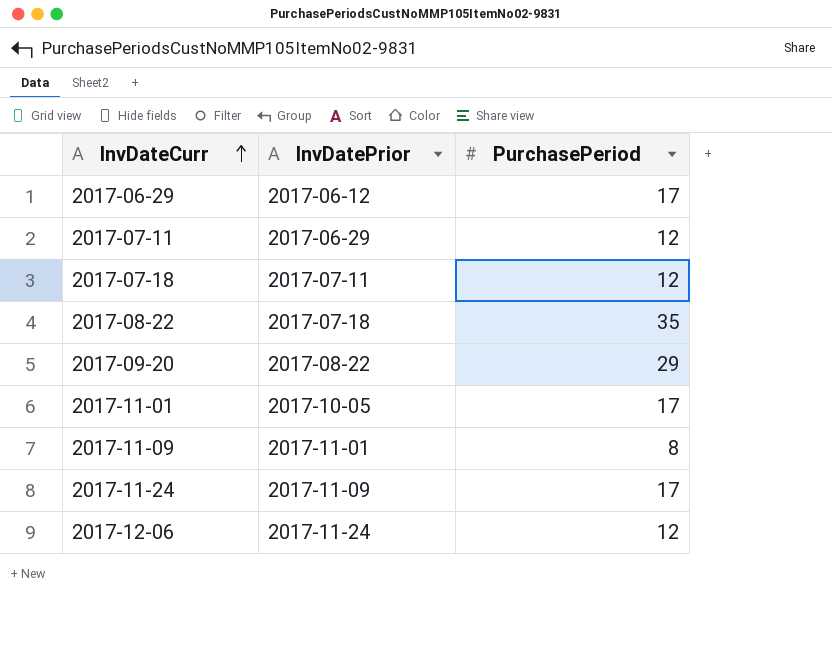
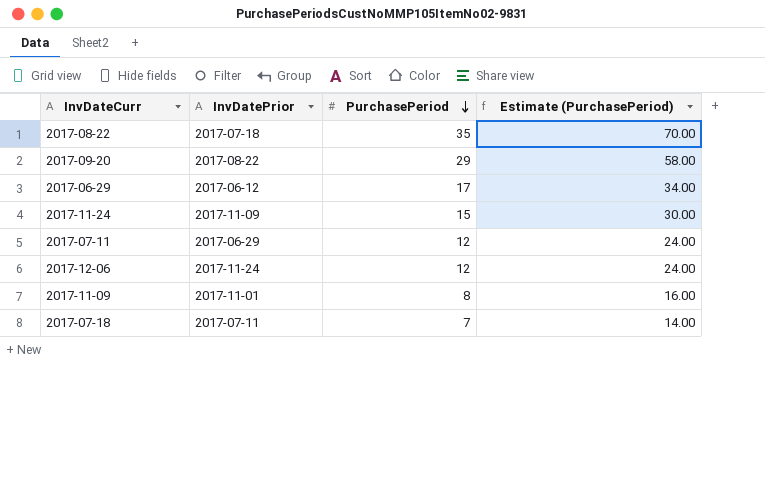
row order: InvDateCurr ascending -> PurchasePeriod descending
column Estimate (PurchasePeriod) | formula: none -> [PurchasePeriod] * 2
row 2017-11-01: 2017-10-05 | 17 -> none
2017-11-24 | PurchasePeriod: 17 -> 15
2017-07-18 | PurchasePeriod: 12 -> 7

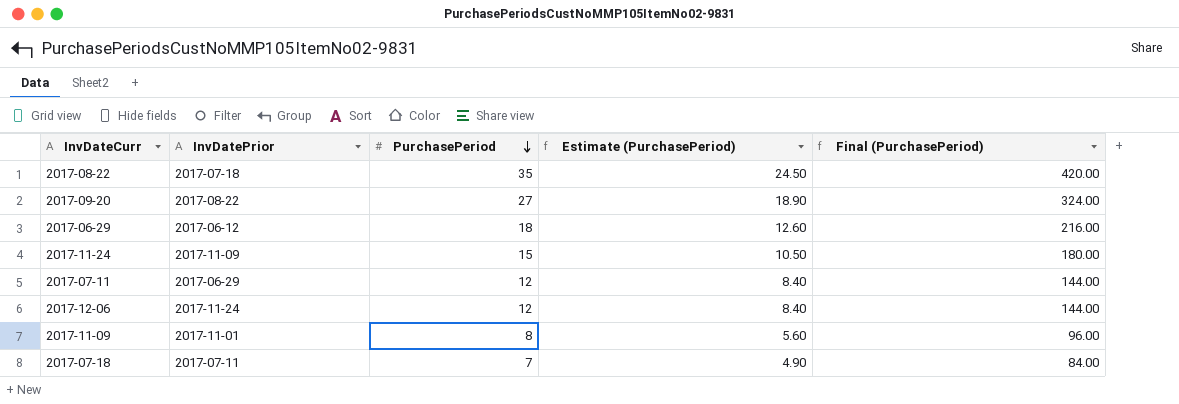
column Estimate (PurchasePeriod) | formula: [PurchasePeriod] * 2 -> [PurchasePeriod] * 0.7
column Final (PurchasePeriod) | formula: none -> [PurchasePeriod] * 12
2017-09-20 | PurchasePeriod: 29 -> 27
2017-06-29 | PurchasePeriod: 17 -> 18

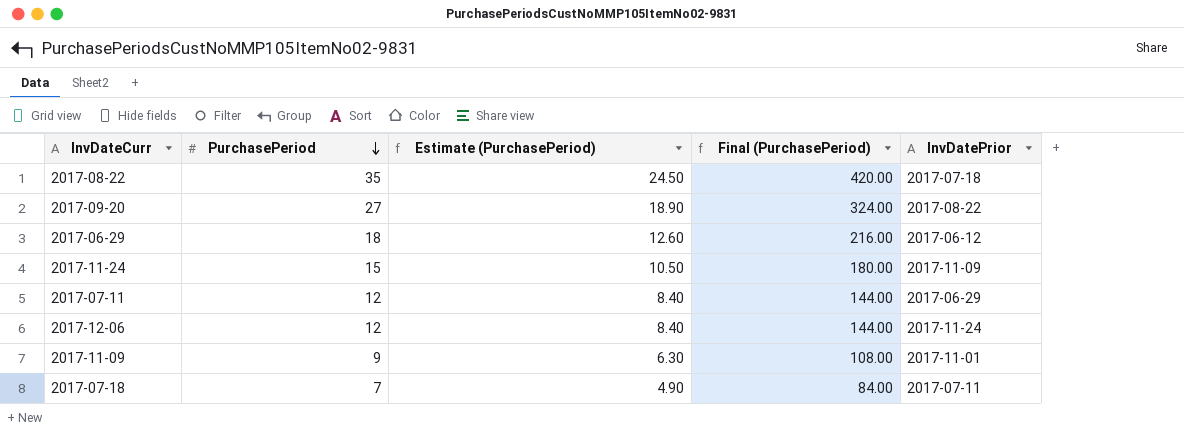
column InvDatePrior | position: 2 -> 5
2017-11-09 | PurchasePeriod: 8 -> 9
2017-11-09 | Estimate (PurchasePeriod): 5.60 -> 6.30
2017-11-09 | Final (PurchasePeriod): 96.00 -> 108.00

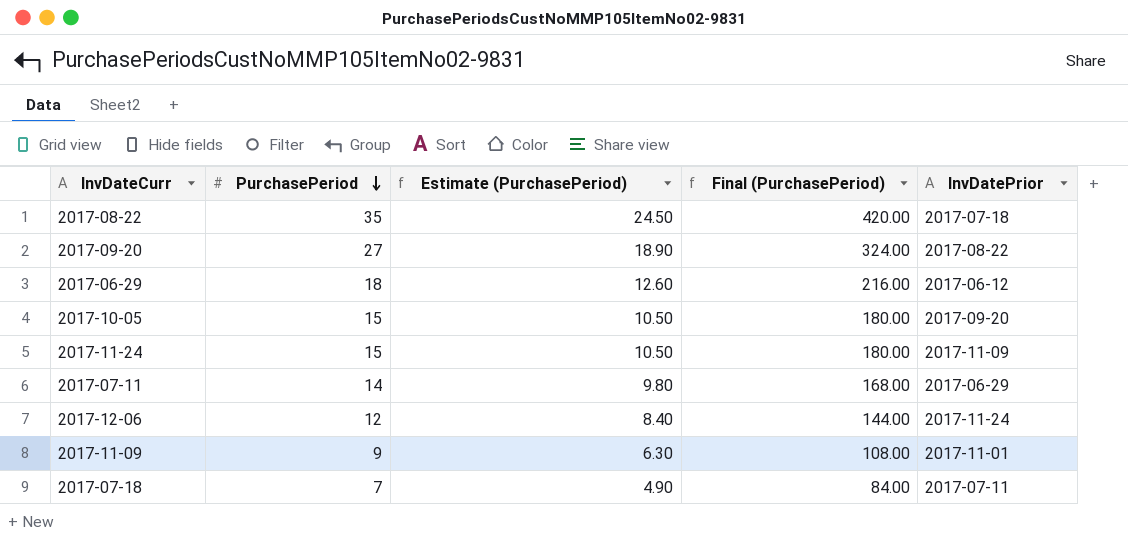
row 2017-10-05: none -> 15 | 10.50 | 180.00 | 2017-09-20
2017-07-11 | PurchasePeriod: 12 -> 14
2017-07-11 | Estimate (PurchasePeriod): 8.40 -> 9.80
2017-07-11 | Final (PurchasePeriod): 144.00 -> 168.00

